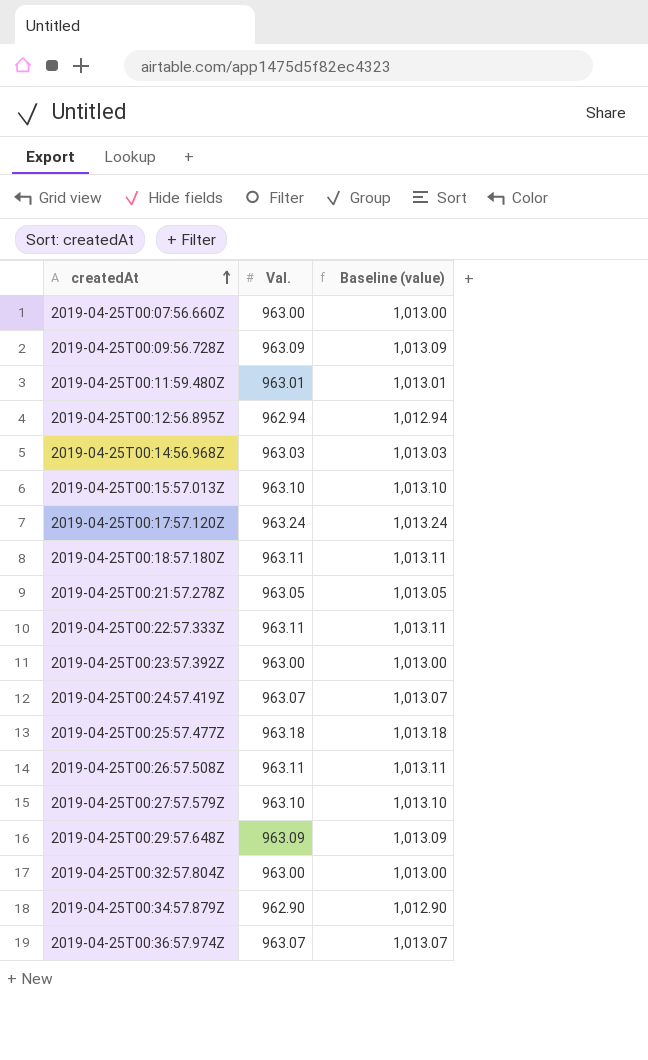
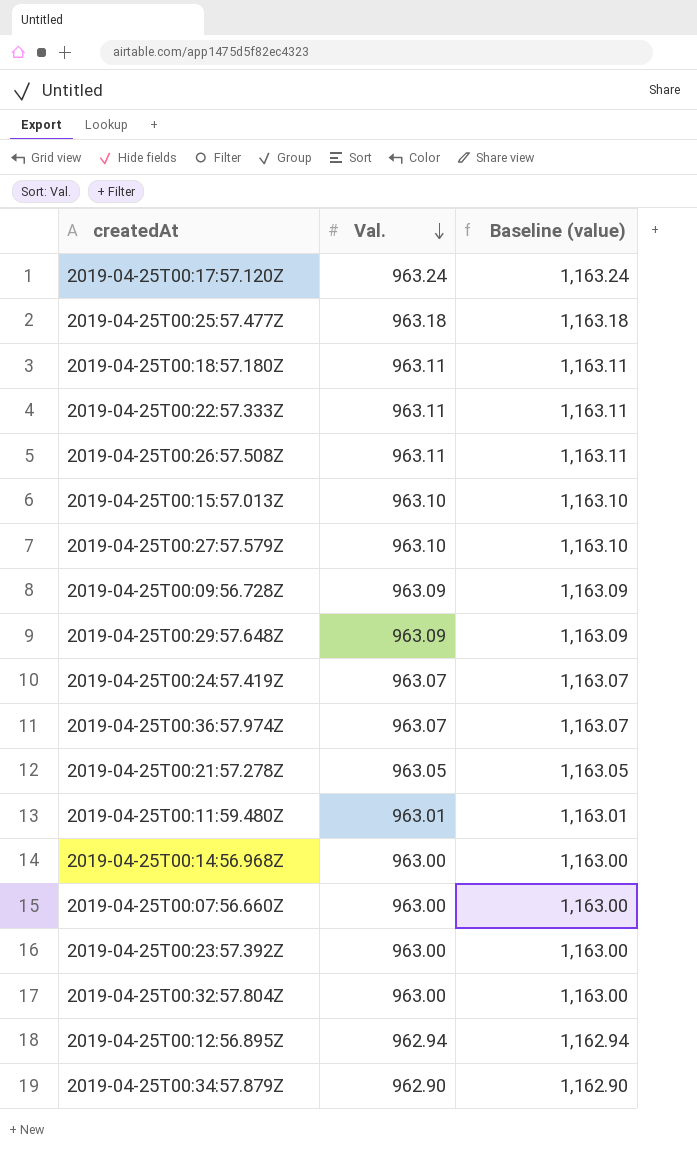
row order: createdAt ascending -> Val. descending
column Baseline (value) | formula: [Val.] + 50 -> [Val.] + 200
2019-04-25T00:14:56.968Z | Val.: 963.03 -> 963.00

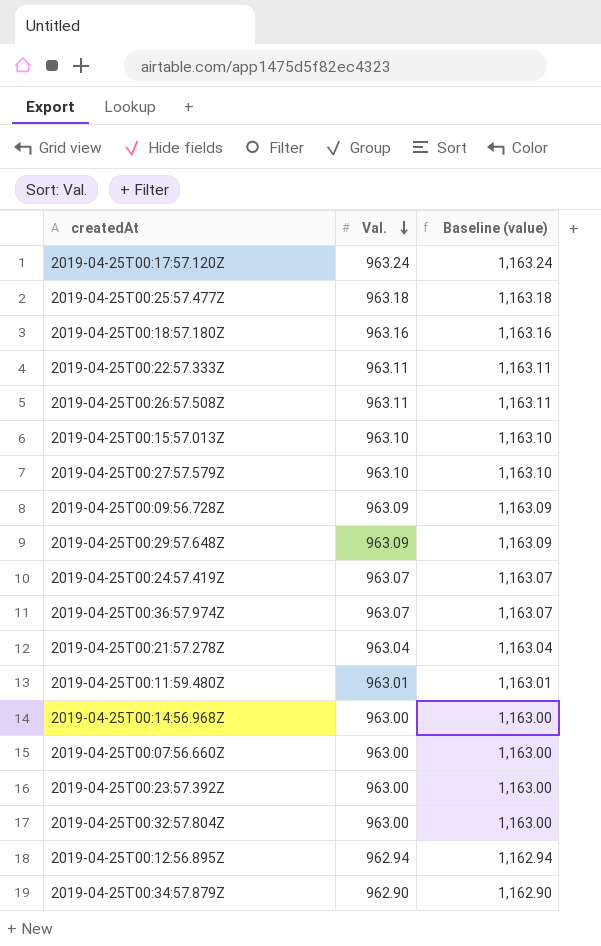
2019-04-25T00:18:57.180Z | Val.: 963.11 -> 963.16
2019-04-25T00:18:57.180Z | Baseline (value): 1,163.11 -> 1,163.16
2019-04-25T00:21:57.278Z | Val.: 963.05 -> 963.04
2019-04-25T00:21:57.278Z | Baseline (value): 1,163.05 -> 1,163.04

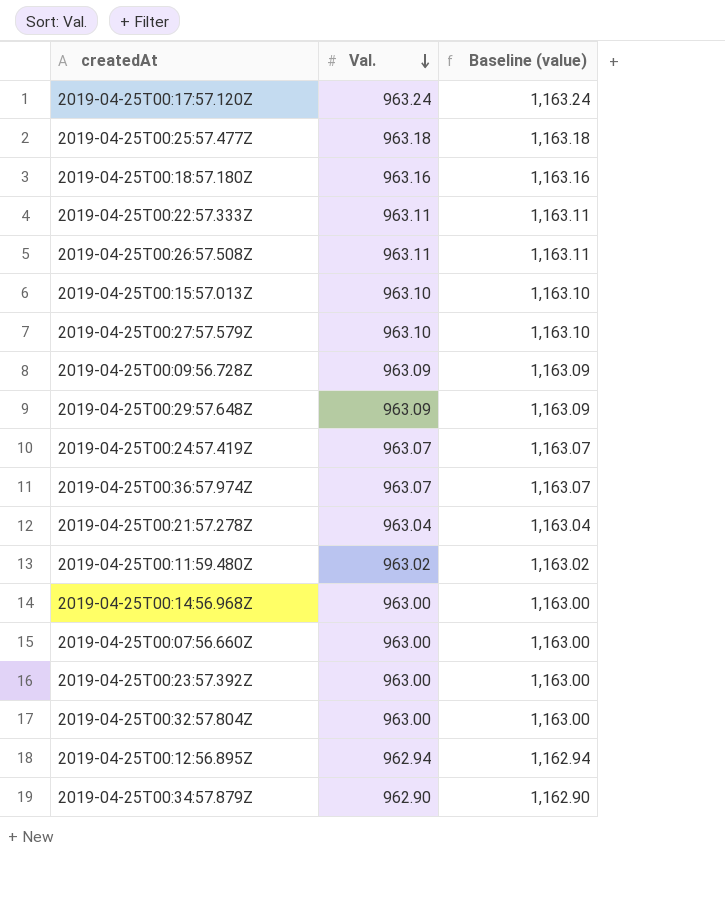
2019-04-25T00:11:59.480Z | Val.: 963.01 -> 963.02
2019-04-25T00:11:59.480Z | Baseline (value): 1,163.01 -> 1,163.02

